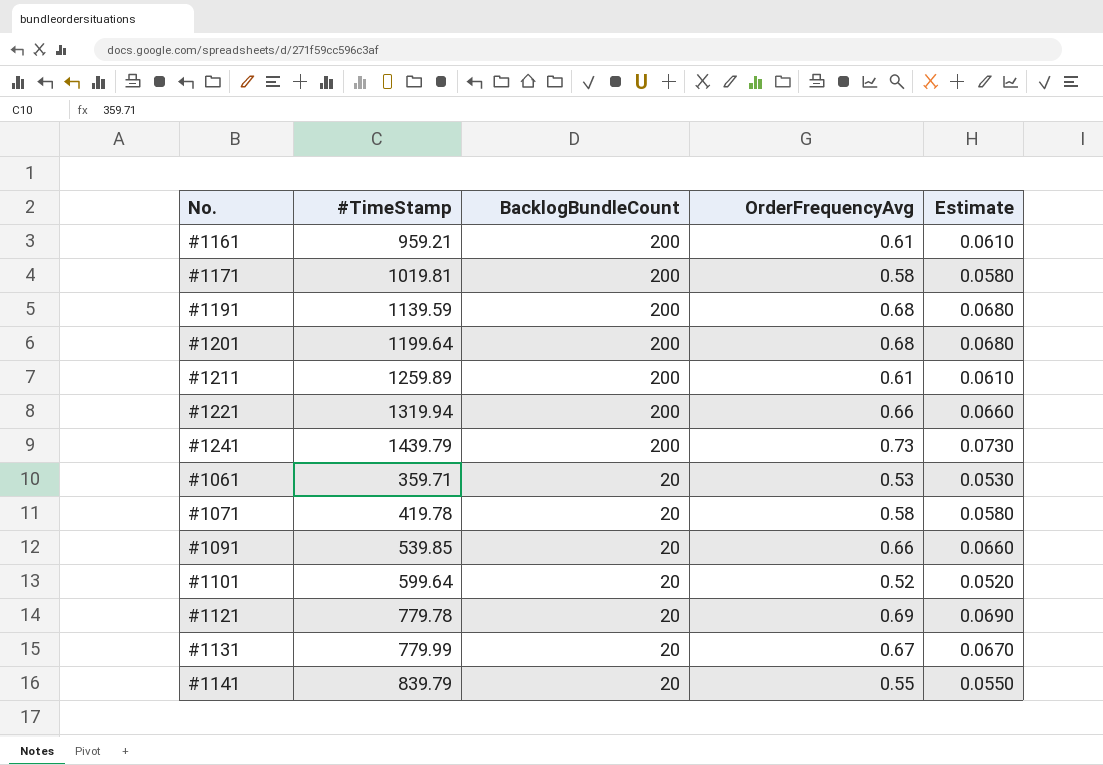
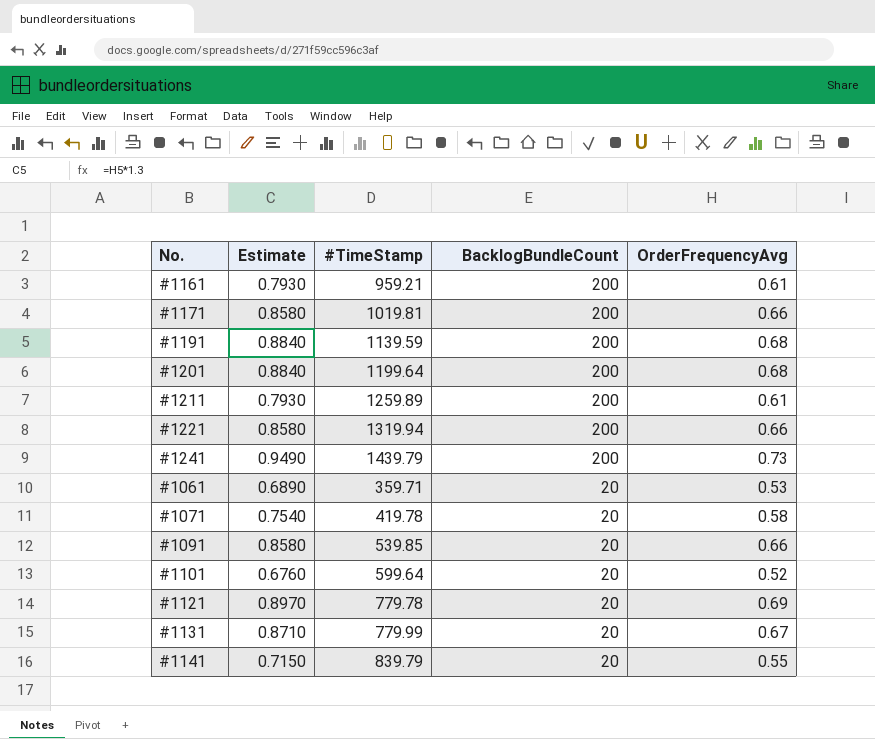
column Estimate | formula: [OrderFrequencyAvg] * 0.1 -> [OrderFrequencyAvg] * 1.3
column Estimate | position: 5 -> 2
#1171 | OrderFrequencyAvg: 0.58 -> 0.66

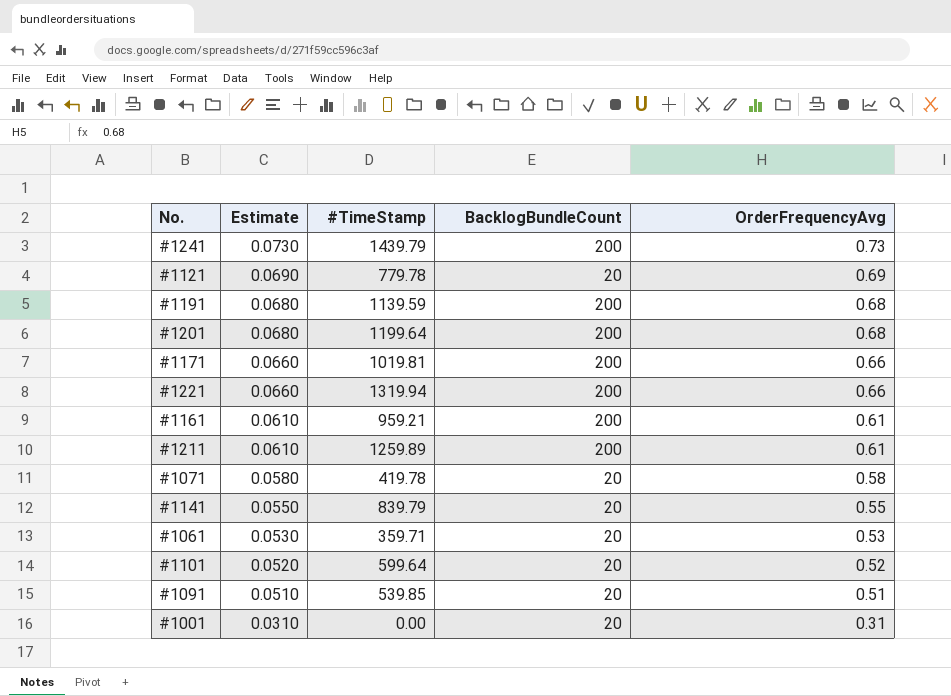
row order: BacklogBundleCount descending -> Estimate descending
column Estimate | formula: [OrderFrequencyAvg] * 1.3 -> [OrderFrequencyAvg] * 0.1
row #1131: 0.8710 | 779.99 | 20 | 0.67 -> none
#1091 | OrderFrequencyAvg: 0.66 -> 0.51
row #1001: none -> 0.0310 | 0.00 | 20 | 0.31

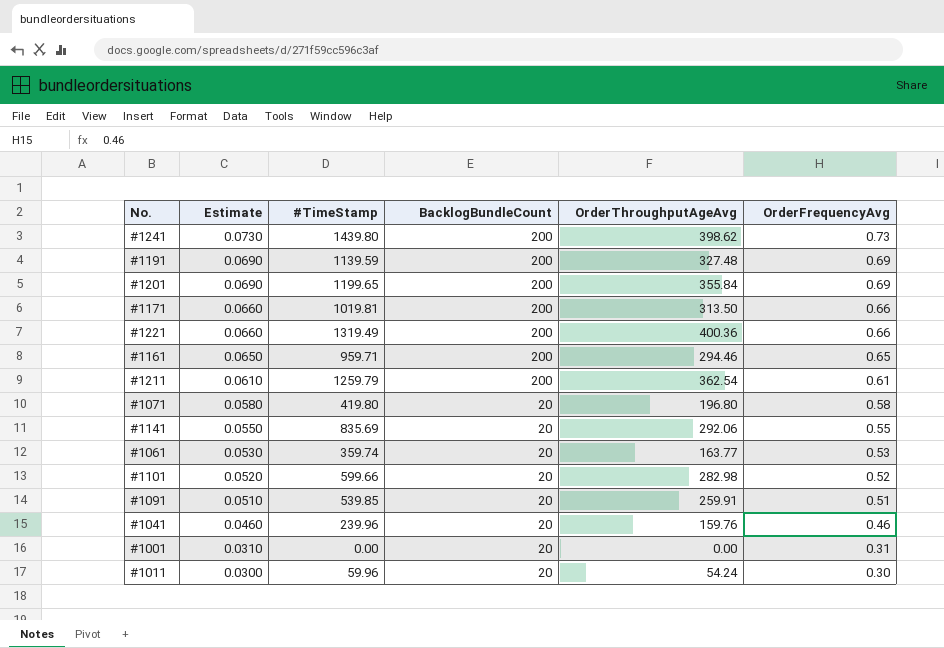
column OrderThroughputAgeAvg | position: none -> 5
row #1121: 0.0690 | 779.78 | 20 | 0.69 -> none
#1241 | #TimeStamp: 1439.79 -> 1439.80
#1191 | Estimate: 0.0680 -> 0.0690
#1191 | OrderFrequencyAvg: 0.68 -> 0.69
#1201 | Estimate: 0.0680 -> 0.0690
#1201 | #TimeStamp: 1199.64 -> 1199.65
#1201 | OrderFrequencyAvg: 0.68 -> 0.69
#1221 | #TimeStamp: 1319.94 -> 1319.49
#1161 | Estimate: 0.0610 -> 0.0650
#1161 | #TimeStamp: 959.21 -> 959.71
#1161 | OrderFrequencyAvg: 0.61 -> 0.65
#1211 | #TimeStamp: 1259.89 -> 1259.79
#1071 | #TimeStamp: 419.78 -> 419.80
#1141 | #TimeStamp: 839.79 -> 835.69
#1061 | #TimeStamp: 359.71 -> 359.74
#1101 | #TimeStamp: 599.64 -> 599.66
row #1041: none -> 0.0460 | 239.96 | 20 | 159.76 | 0.46
row #1011: none -> 0.0300 | 59.96 | 20 | 54.24 | 0.30

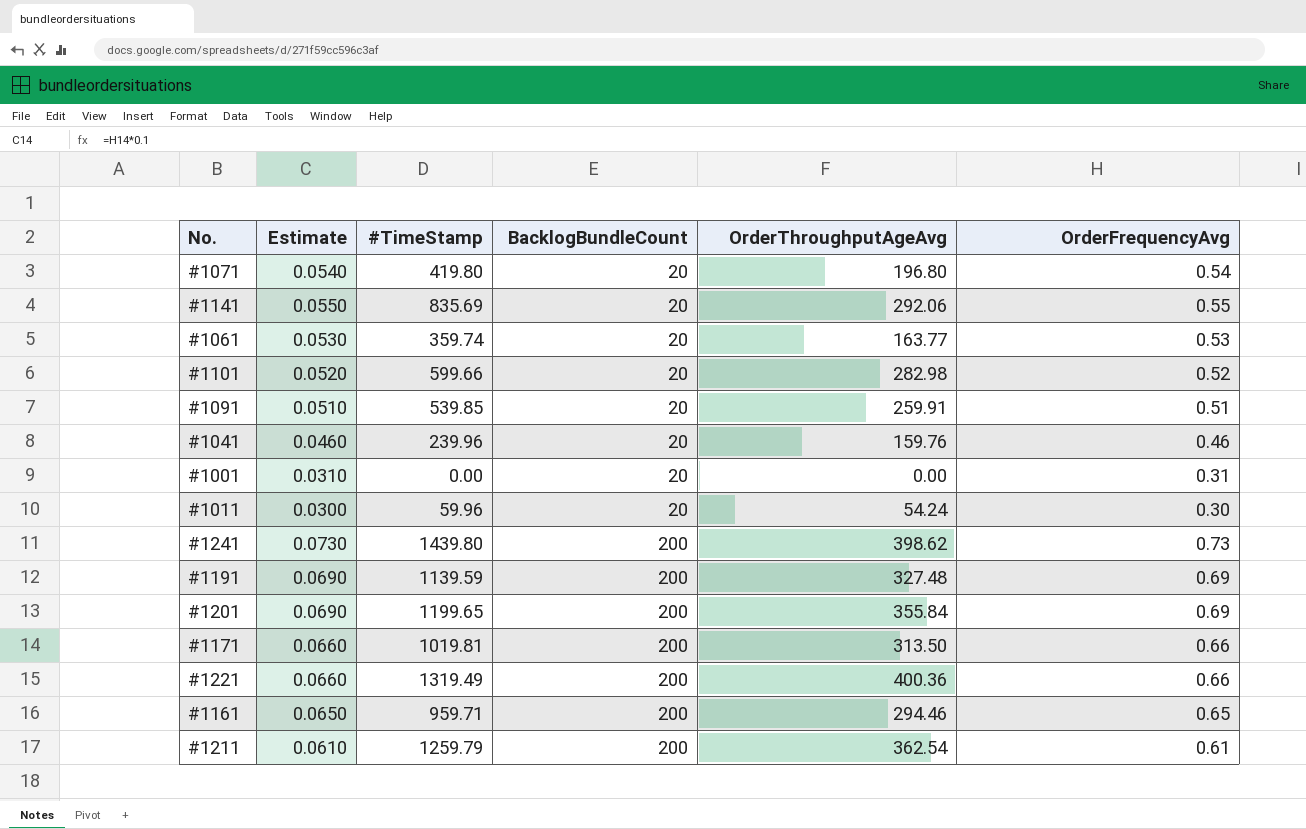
row order: Estimate descending -> BacklogBundleCount ascending
#1071 | Estimate: 0.0580 -> 0.0540
#1071 | OrderFrequencyAvg: 0.58 -> 0.54

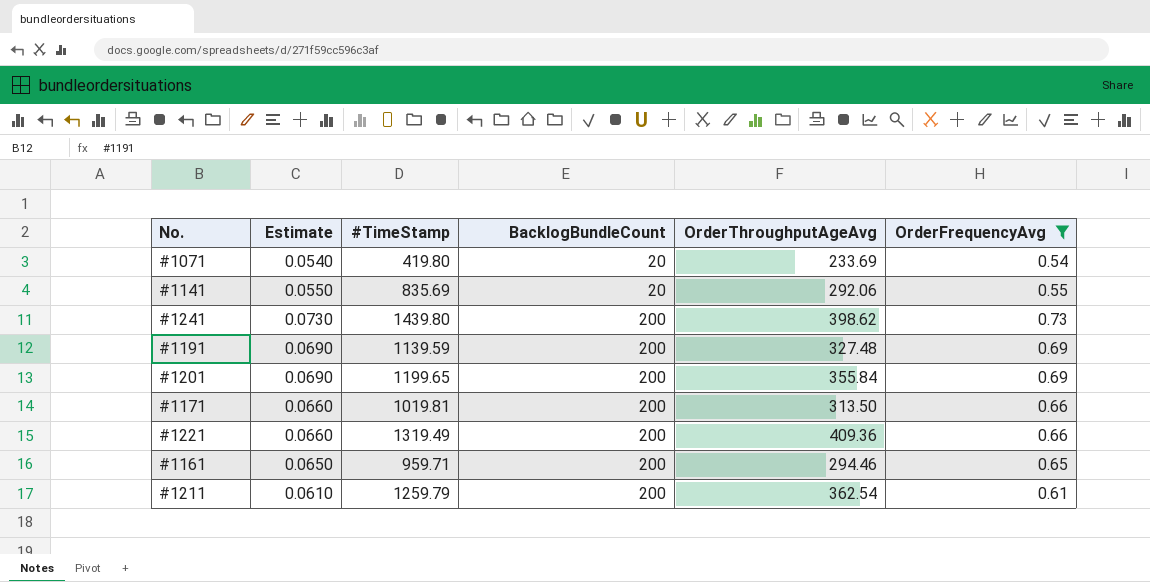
filter: none -> OrderFrequencyAvg >= 0.54
#1071 | OrderThroughputAgeAvg: 196.80 -> 233.69
#1221 | OrderThroughputAgeAvg: 400.36 -> 409.36

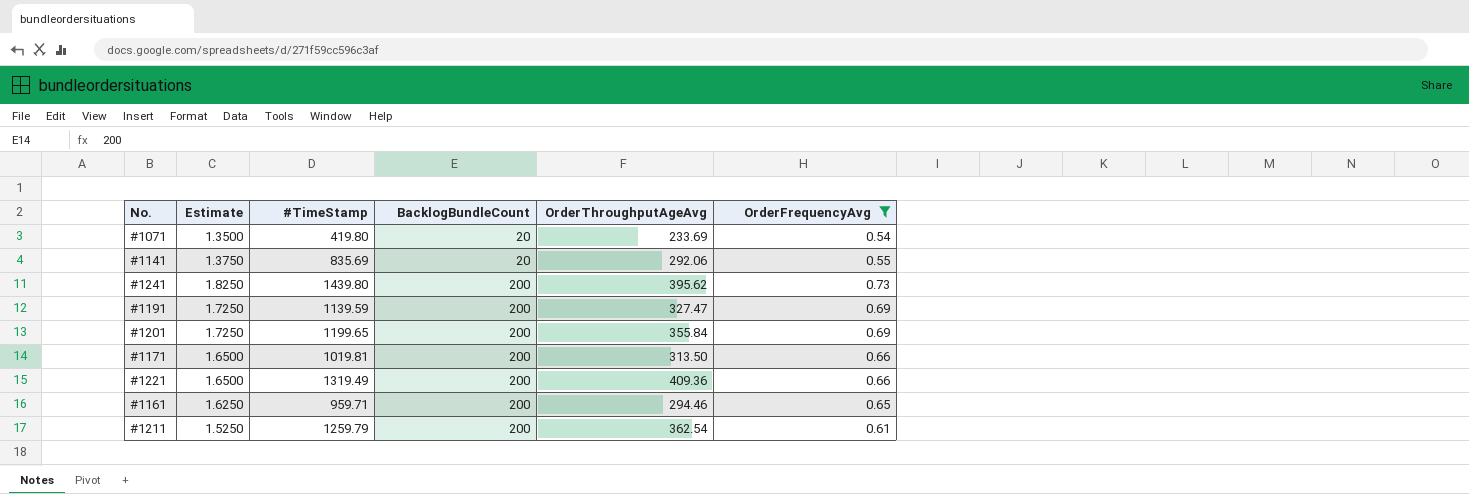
column Estimate | formula: [OrderFrequencyAvg] * 0.1 -> [OrderFrequencyAvg] * 2.5
#1241 | OrderThroughputAgeAvg: 398.62 -> 395.62
#1191 | OrderThroughputAgeAvg: 327.48 -> 327.47

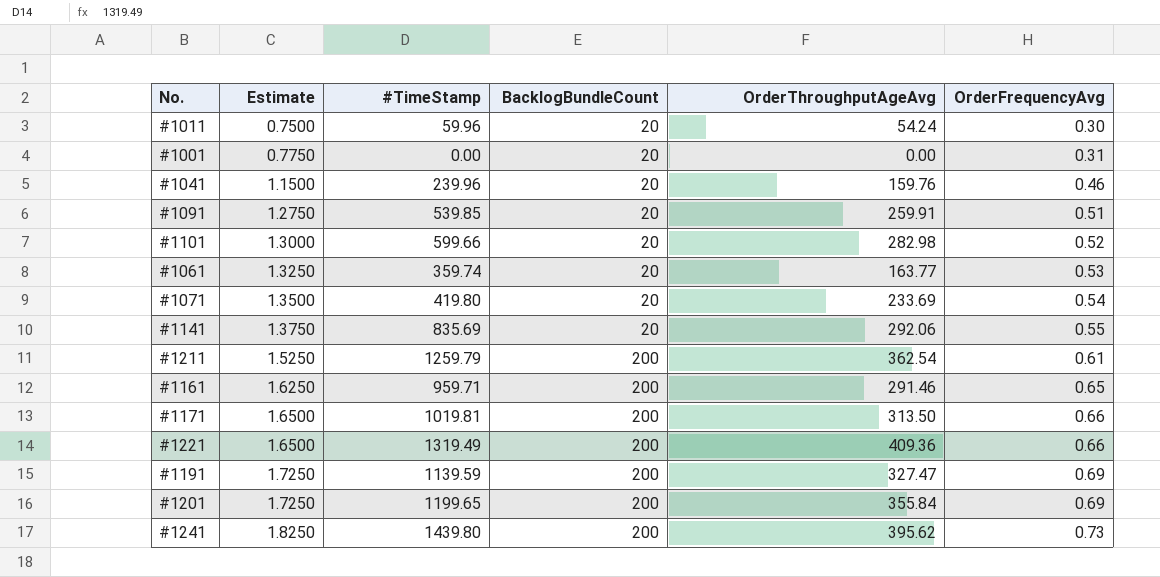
filter: OrderFrequencyAvg >= 0.54 -> none
row order: BacklogBundleCount ascending -> Estimate ascending
#1161 | OrderThroughputAgeAvg: 294.46 -> 291.46

